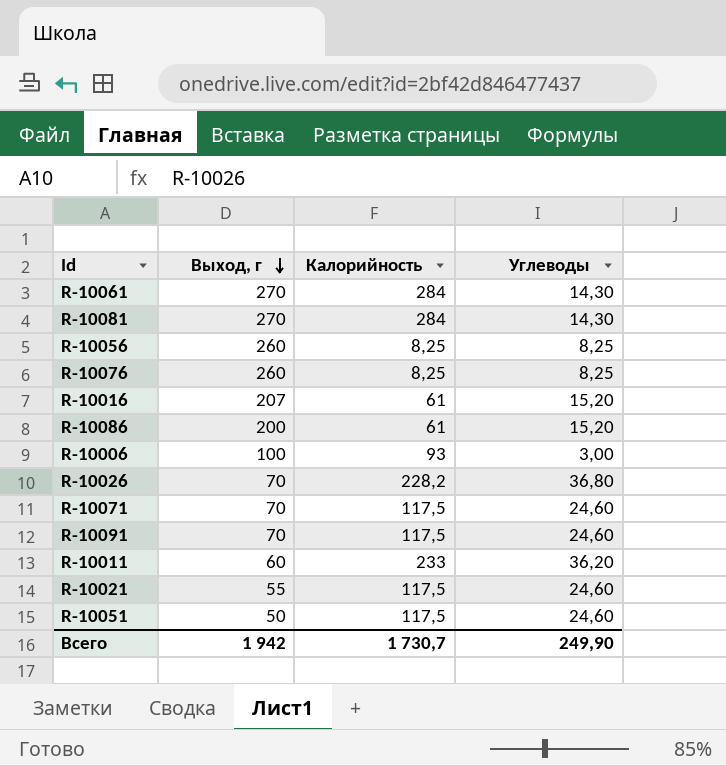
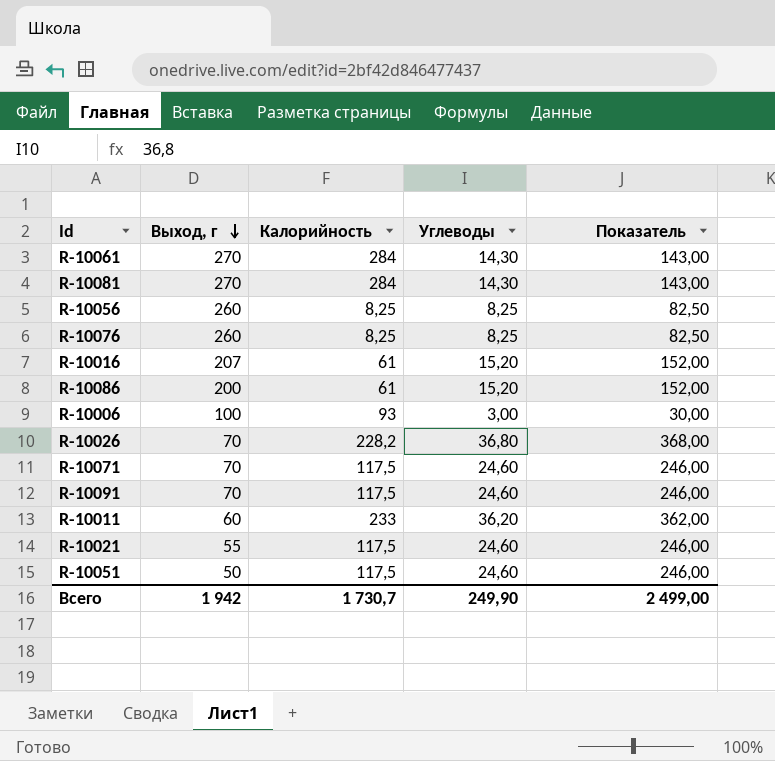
column Показатель | formula: none -> [Углеводы] * 10

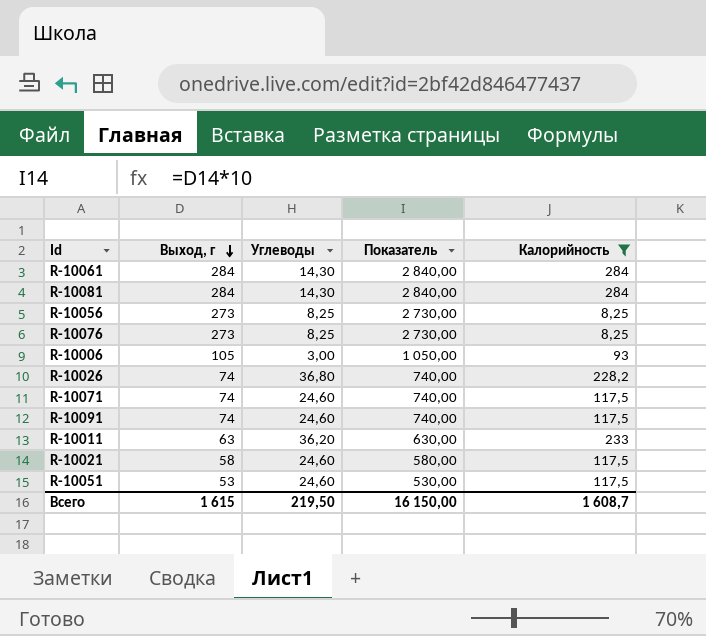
filter: none -> Калорийность != 61
column Показатель | formula: [Углеводы] * 10 -> [Выход, г] * 10
column Калорийность | position: 3 -> 5
R-10061 | Выход, г: 270 -> 284
R-10081 | Выход, г: 270 -> 284
R-10056 | Выход, г: 260 -> 273
R-10076 | Выход, г: 260 -> 273
R-10006 | Выход, г: 100 -> 105
R-10026 | Выход, г: 70 -> 74
R-10071 | Выход, г: 70 -> 74
R-10091 | Выход, г: 70 -> 74
R-10011 | Выход, г: 60 -> 63
R-10021 | Выход, г: 55 -> 58
R-10051 | Выход, г: 50 -> 53
Всего | Выход, г: 1 942 -> 1 615
Всего | Углеводы: 249,90 -> 219,50
Всего | Показатель: 2 499,00 -> 16 150,00
Всего | Калорийность: 1 730,7 -> 1 608,7

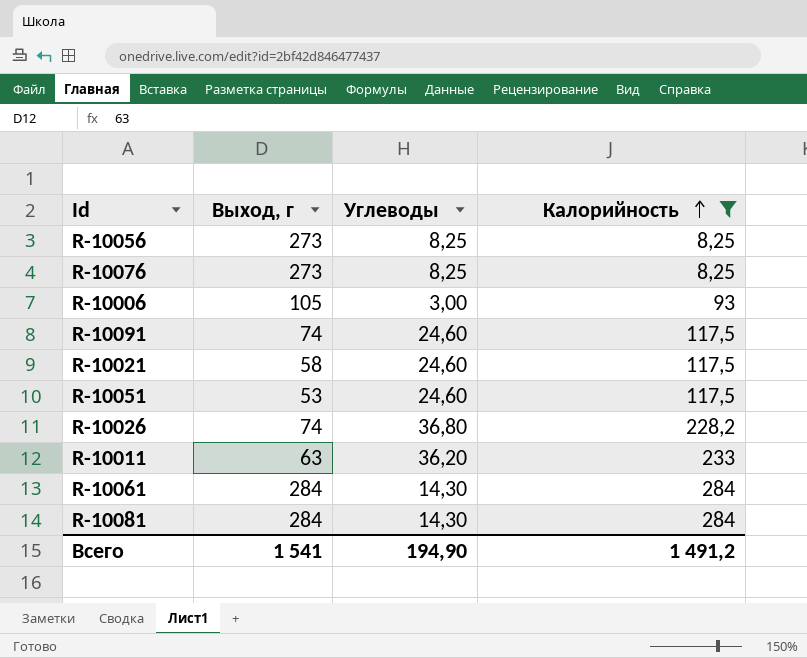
row order: Выход, г descending -> Калорийность ascending
column Показатель | formula: [Выход, г] * 10 -> none
row R-10071: 74 | 24,60 | 740,00 | 117,5 -> none
Всего | Выход, г: 1 615 -> 1 541
Всего | Углеводы: 219,50 -> 194,90
Всего | Калорийность: 1 608,7 -> 1 491,2

